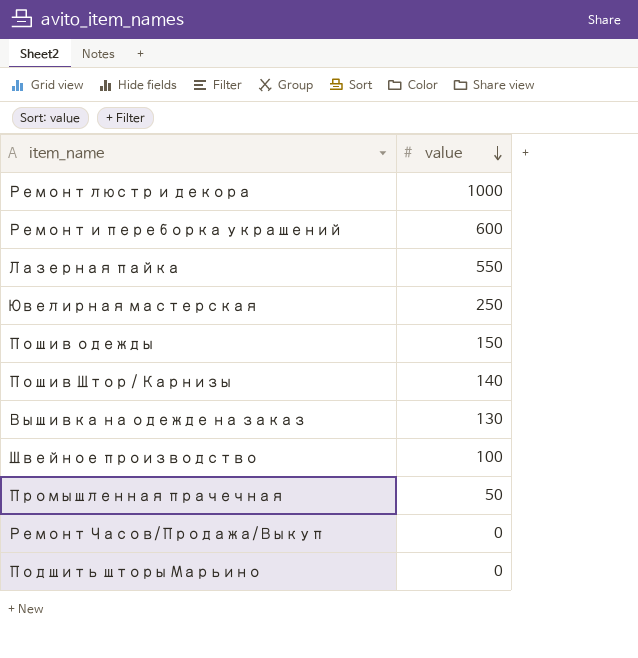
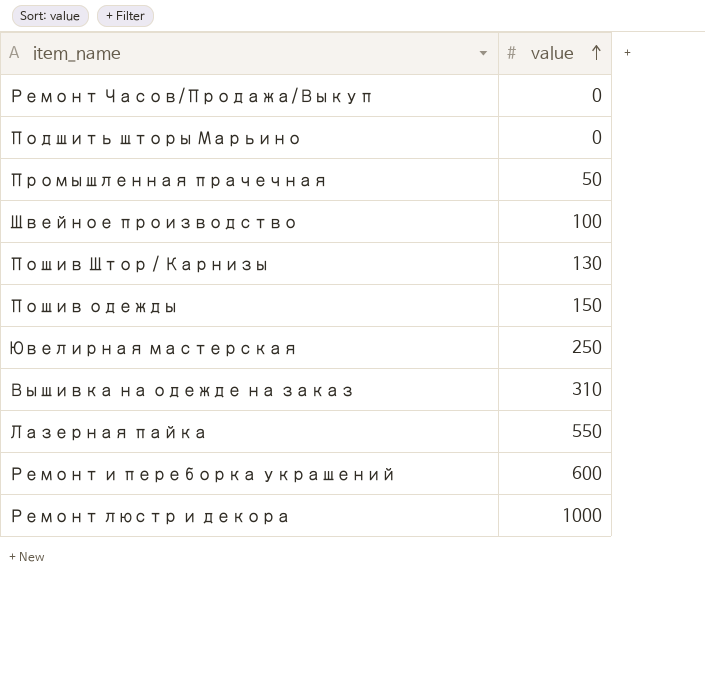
row order: value descending -> value ascending
Пошив Штор / Карнизы | value: 140 -> 130
Вышивка на одежде на заказ | value: 130 -> 310

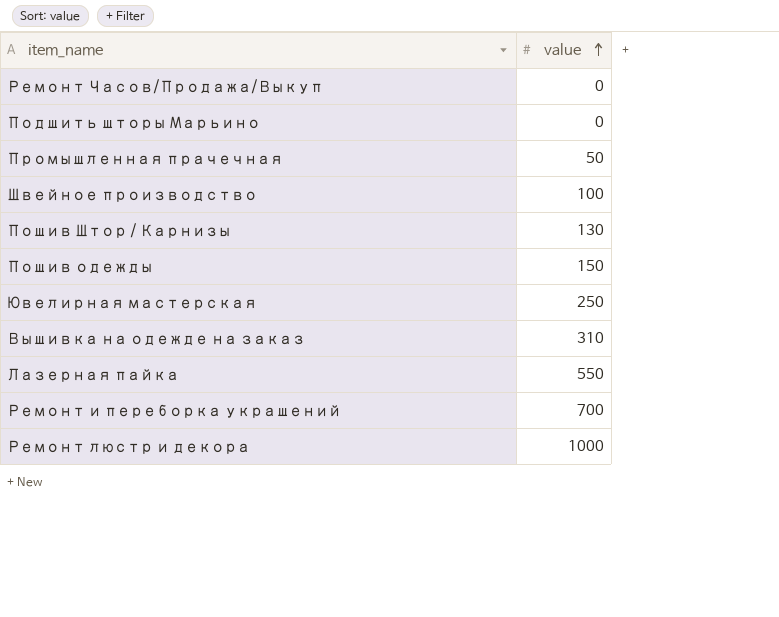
Ремонт и переборка украшений | value: 600 -> 700

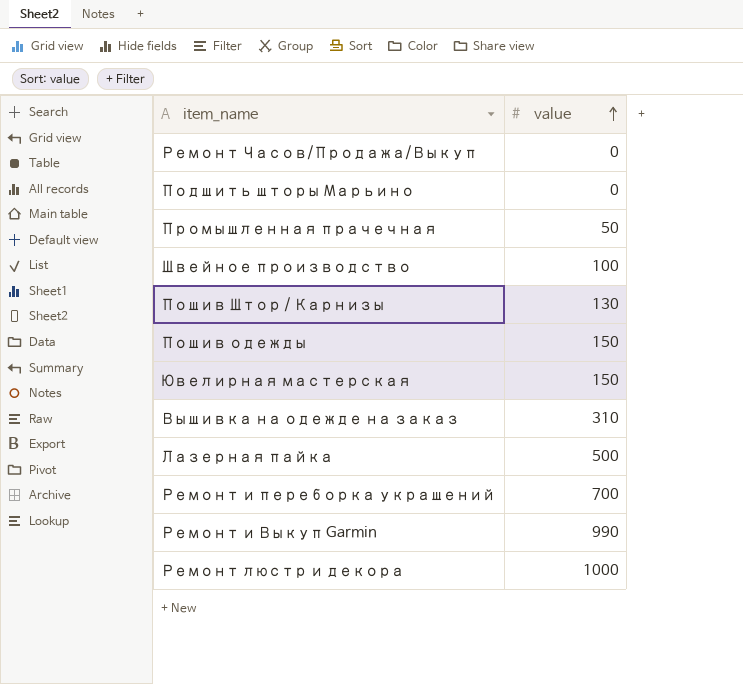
Ювелирная мастерская | value: 250 -> 150
Лазерная пайка | value: 550 -> 500
row Ремонт и Выкуп Garmin: none -> 990

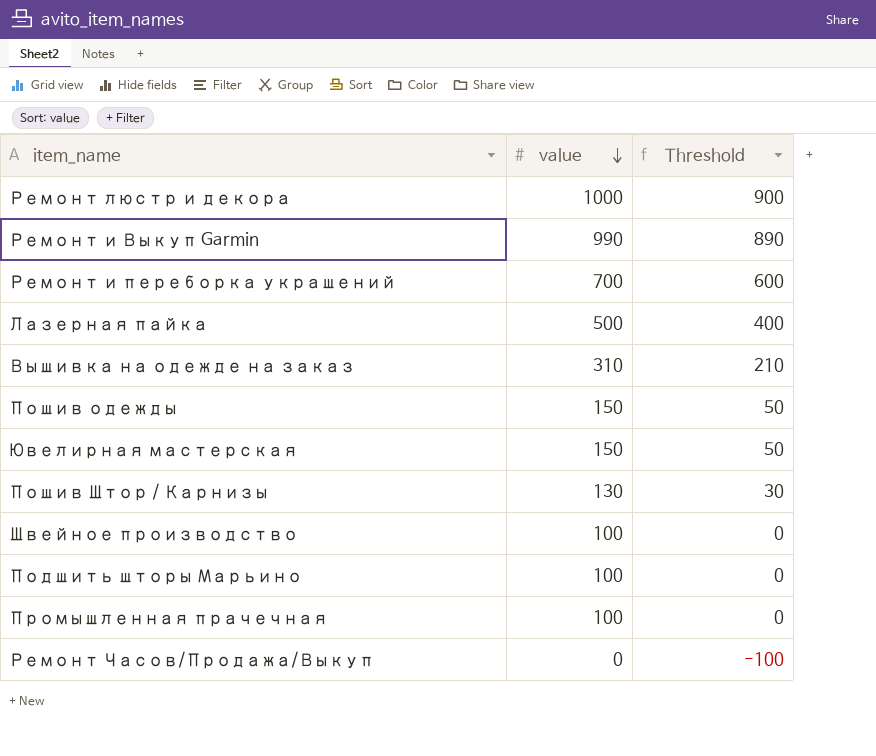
row order: value ascending -> value descending
column Threshold | formula: none -> [value] - 100
Подшить шторы Марьино | value: 0 -> 100
Промышленная прачечная | value: 50 -> 100

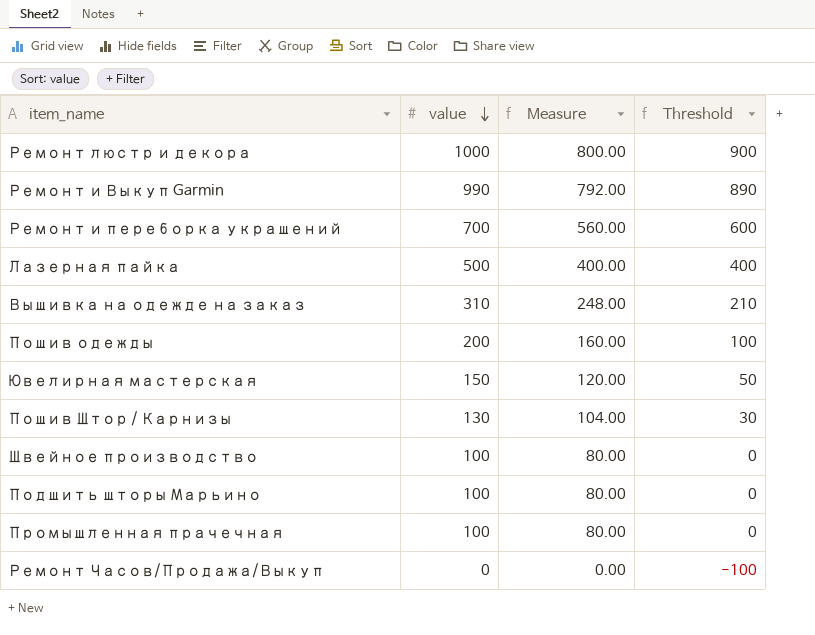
column Measure | formula: none -> [value] * 0.8
Пошив одежды | value: 150 -> 200
Пошив одежды | Threshold: 50 -> 100

